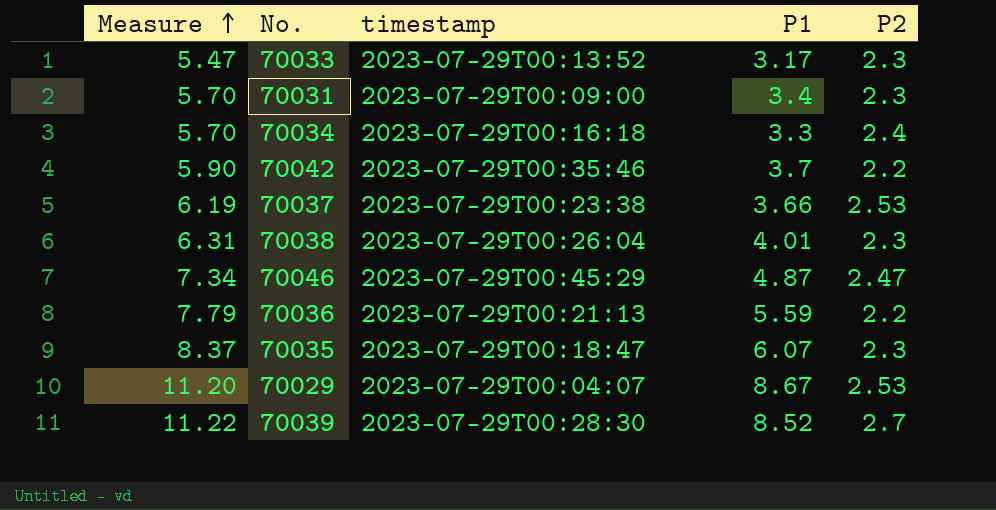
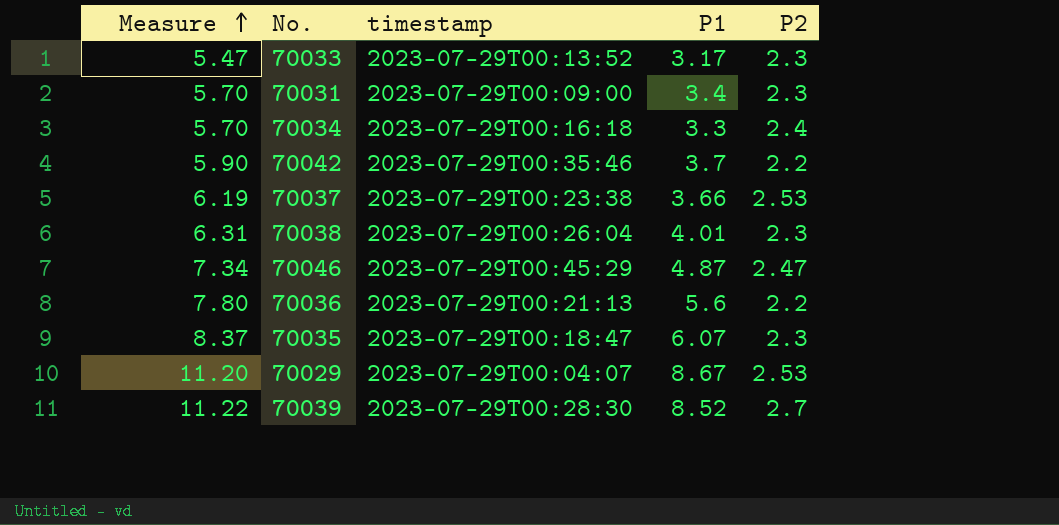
70036 | Measure: 7.79 -> 7.80
70036 | P1: 5.59 -> 5.6

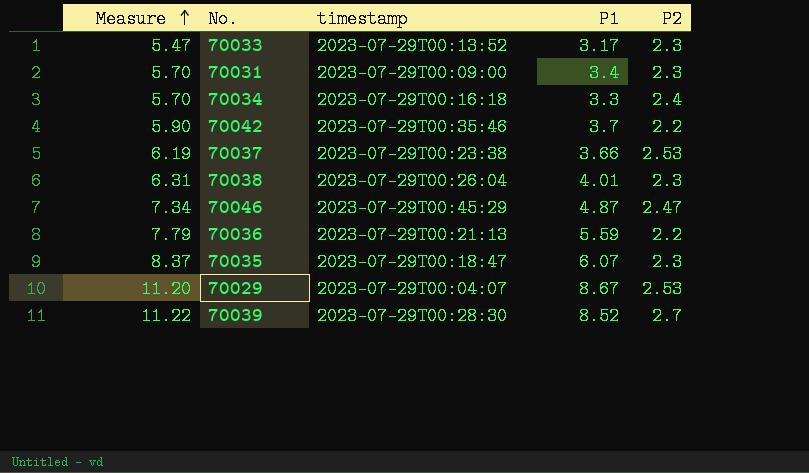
70036 | Measure: 7.80 -> 7.79
70036 | P1: 5.6 -> 5.59

